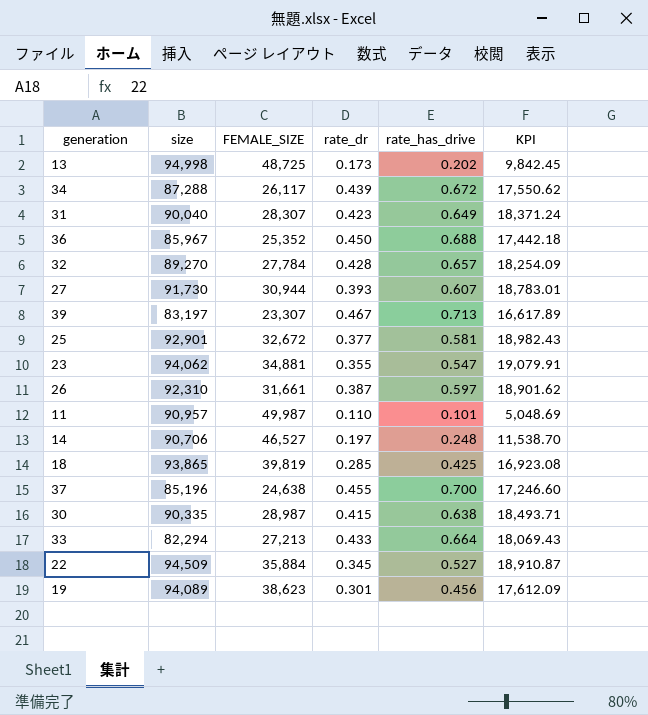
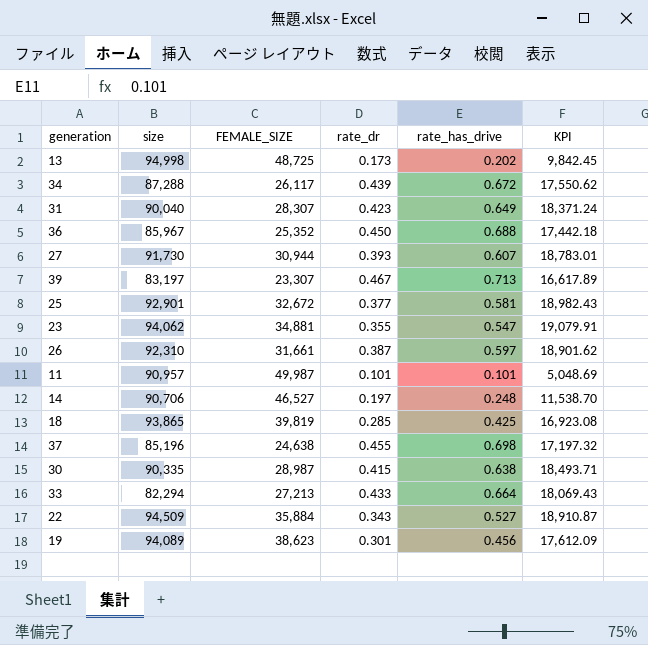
row 32: 89,270 | 27,784 | 0.428 | 0.657 | 18,254.09 -> none
11 | rate_dr: 0.110 -> 0.101
37 | rate_has_drive: 0.700 -> 0.698
37 | KPI: 17,246.60 -> 17,197.32
22 | rate_dr: 0.345 -> 0.343

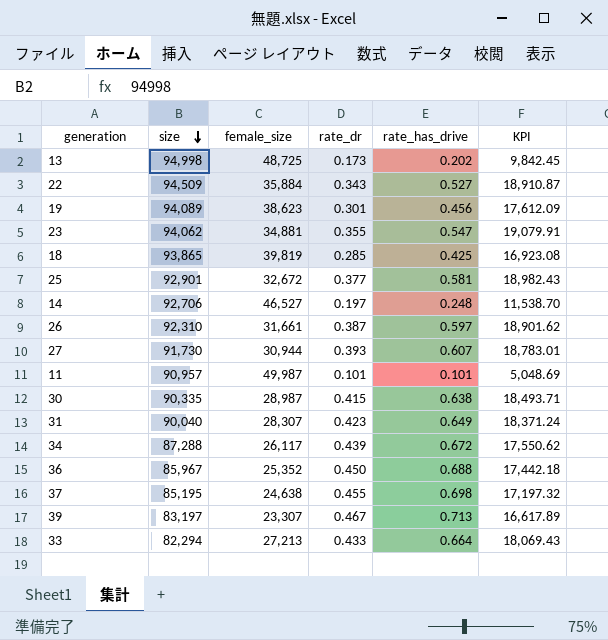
row order: none -> size descending
column name: FEMALE_SIZE -> female_size
14 | size: 90,706 -> 92,706
37 | size: 85,196 -> 85,195

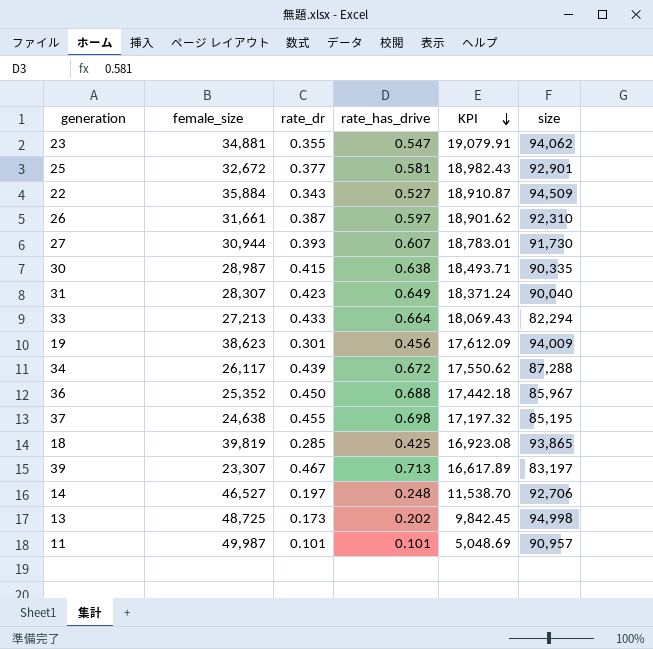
row order: size descending -> KPI descending
column size | position: 2 -> 6
19 | size: 94,089 -> 94,009

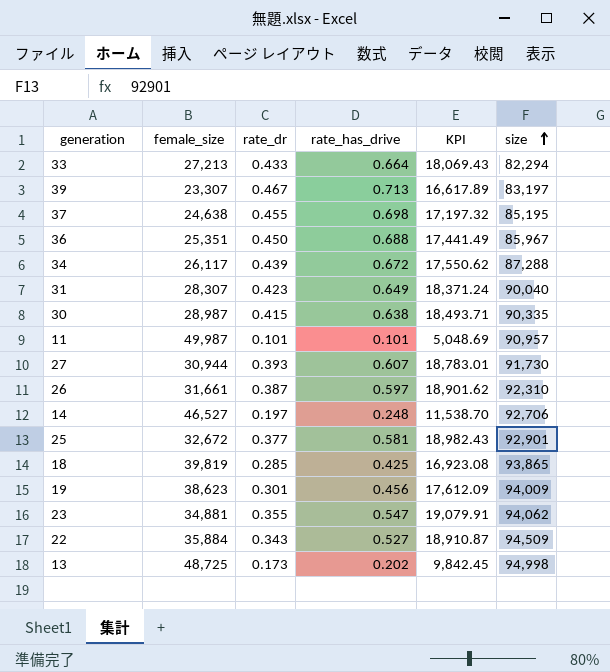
row order: KPI descending -> size ascending
36 | female_size: 25,352 -> 25,351
36 | KPI: 17,442.18 -> 17,441.49

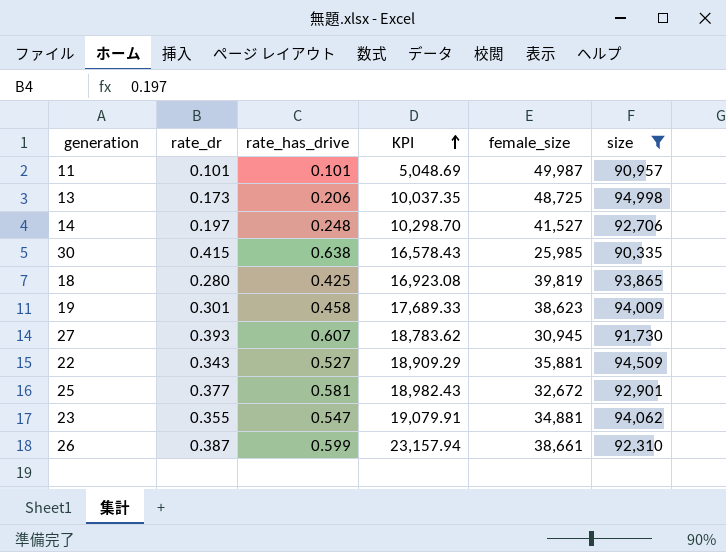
filter: none -> size >= 90,335
row order: size ascending -> KPI ascending
column female_size | position: 2 -> 5
13 | rate_has_drive: 0.202 -> 0.206
13 | KPI: 9,842.45 -> 10,037.35
14 | KPI: 11,538.70 -> 10,298.70
14 | female_size: 46,527 -> 41,527
30 | KPI: 18,493.71 -> 16,578.43
30 | female_size: 28,987 -> 25,985
18 | rate_dr: 0.285 -> 0.280
19 | rate_has_drive: 0.456 -> 0.458
19 | KPI: 17,612.09 -> 17,689.33
27 | KPI: 18,783.01 -> 18,783.62
27 | female_size: 30,944 -> 30,945
22 | KPI: 18,910.87 -> 18,909.29
22 | female_size: 35,884 -> 35,881
26 | rate_has_drive: 0.597 -> 0.599
26 | KPI: 18,901.62 -> 23,157.94
26 | female_size: 31,661 -> 38,661

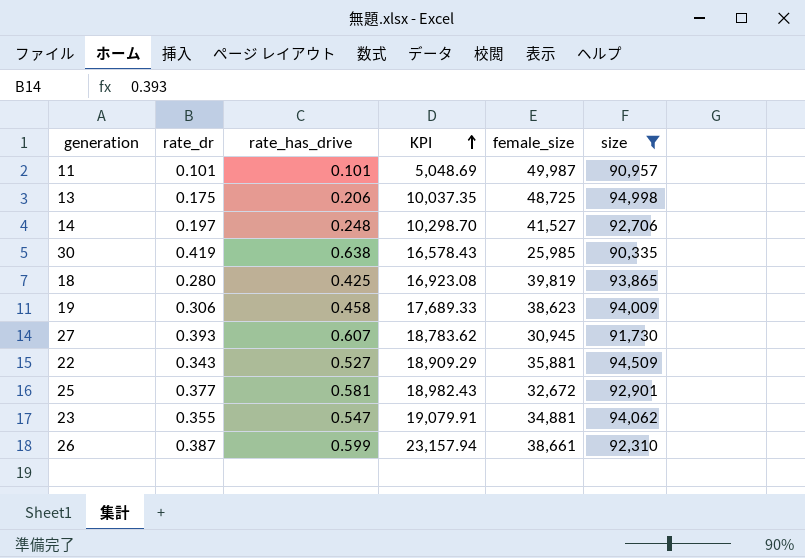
13 | rate_dr: 0.173 -> 0.175
30 | rate_dr: 0.415 -> 0.419
19 | rate_dr: 0.301 -> 0.306

